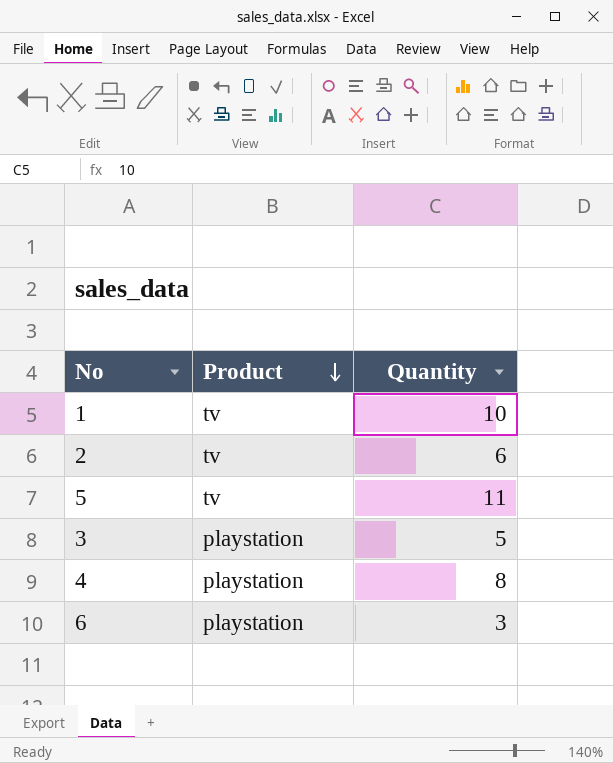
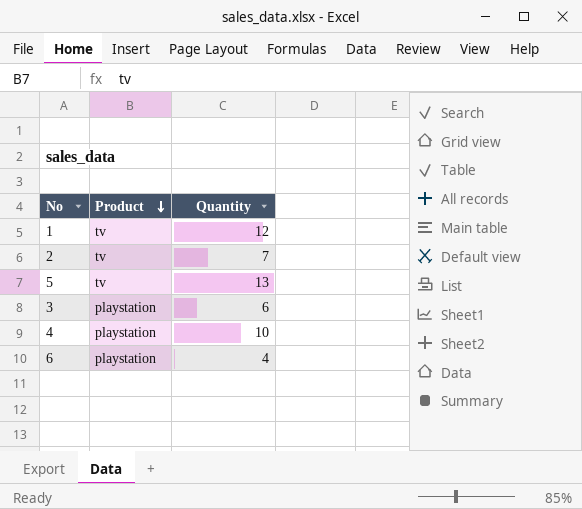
1 | Quantity: 10 -> 12
2 | Quantity: 6 -> 7
5 | Quantity: 11 -> 13
3 | Quantity: 5 -> 6
4 | Quantity: 8 -> 10
6 | Quantity: 3 -> 4

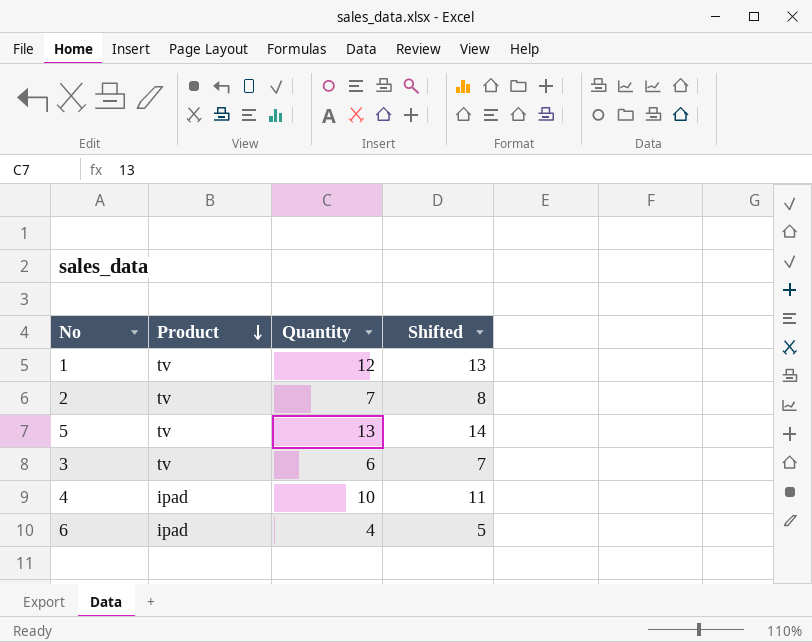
column Shifted | formula: none -> [Quantity] + 1
3 | Product: playstation -> tv
4 | Product: playstation -> ipad
6 | Product: playstation -> ipad

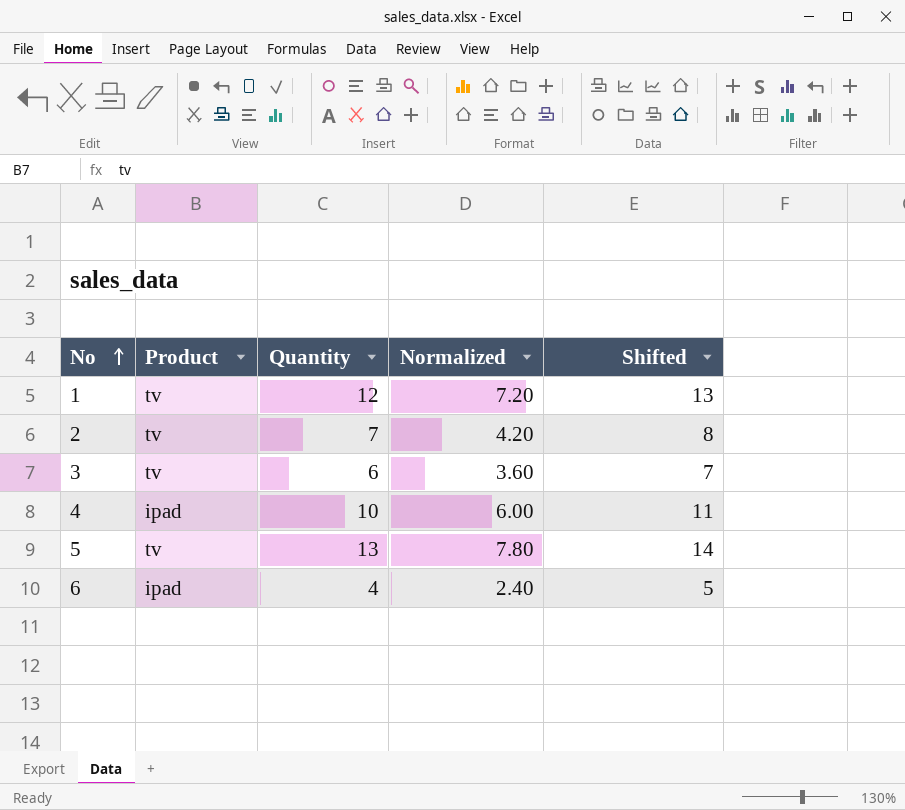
row order: Product descending -> No ascending
column Normalized | formula: none -> [Quantity] * 0.6

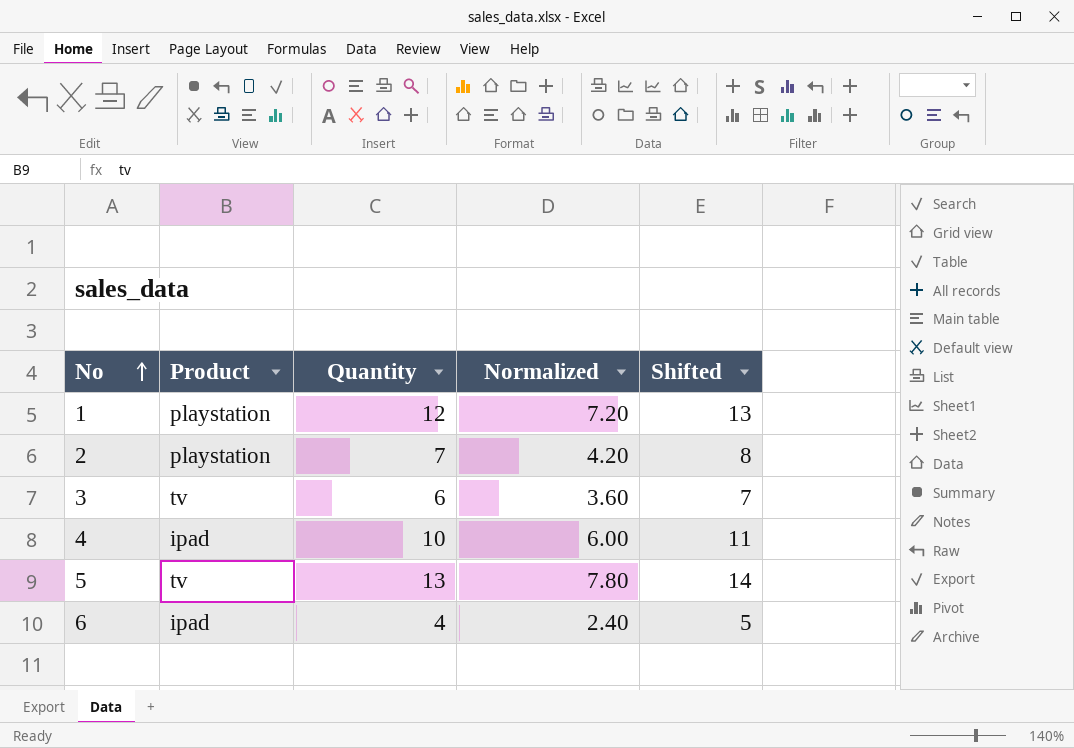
1 | Product: tv -> playstation
2 | Product: tv -> playstation

